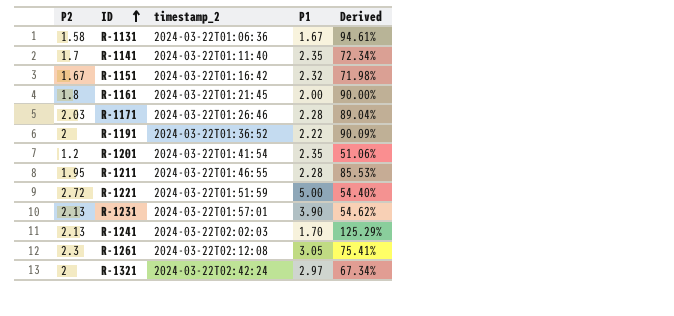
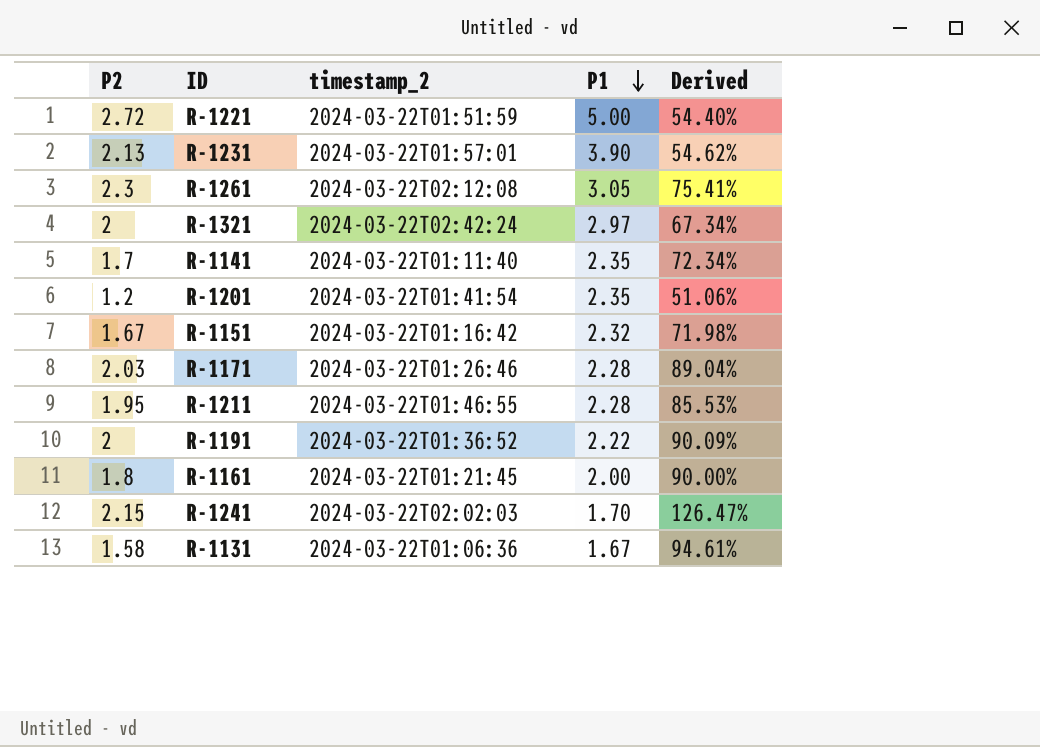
row order: ID ascending -> P1 descending
R-1241 | P2: 2.13 -> 2.15
R-1241 | Derived: 125.29% -> 126.47%

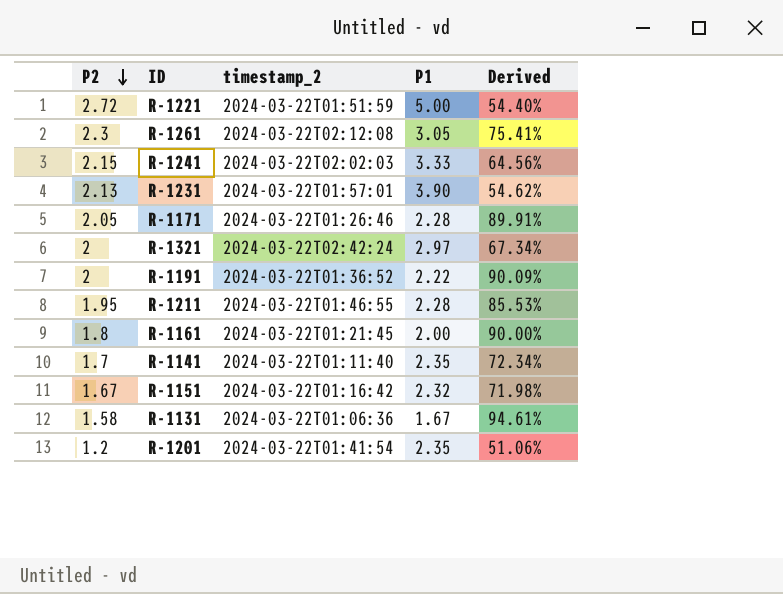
row order: P1 descending -> P2 descending
R-1241 | P1: 1.70 -> 3.33
R-1241 | Derived: 126.47% -> 64.56%
R-1171 | P2: 2.03 -> 2.05
R-1171 | Derived: 89.04% -> 89.91%

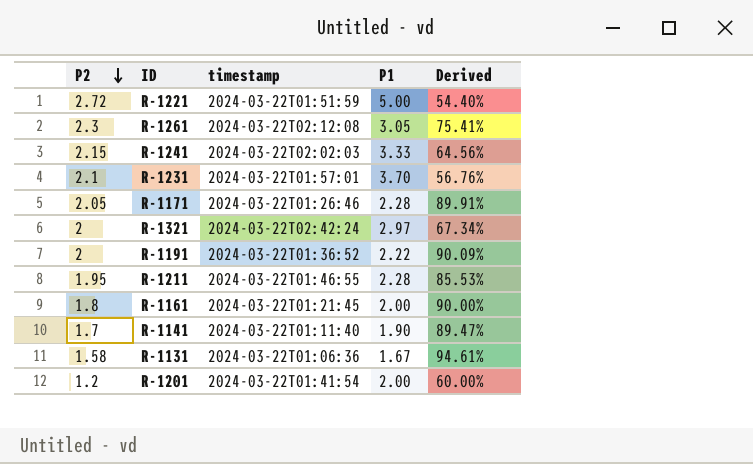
column name: timestamp_2 -> timestamp
row R-1151: 1.67 | 2024-03-22T01:16:42 | 2.32 | 71.98% -> none
R-1231 | P2: 2.13 -> 2.1
R-1231 | P1: 3.90 -> 3.70
R-1231 | Derived: 54.62% -> 56.76%
R-1141 | P1: 2.35 -> 1.90
R-1141 | Derived: 72.34% -> 89.47%
R-1201 | P1: 2.35 -> 2.00
R-1201 | Derived: 51.06% -> 60.00%

